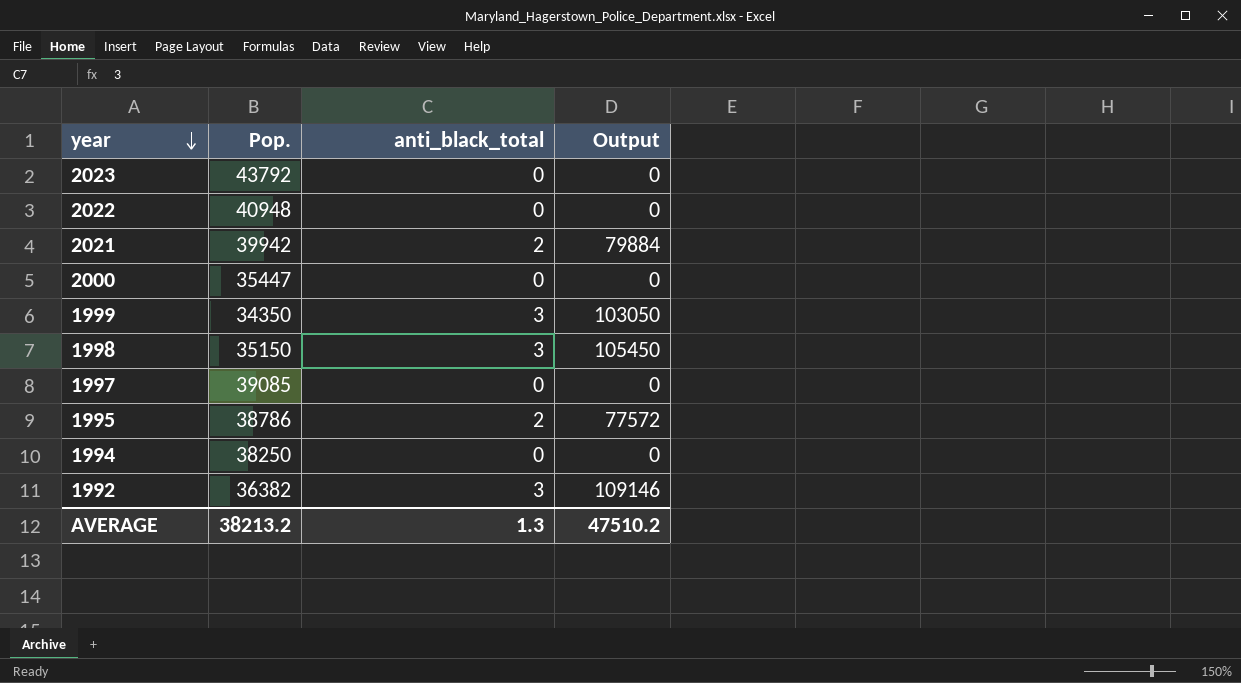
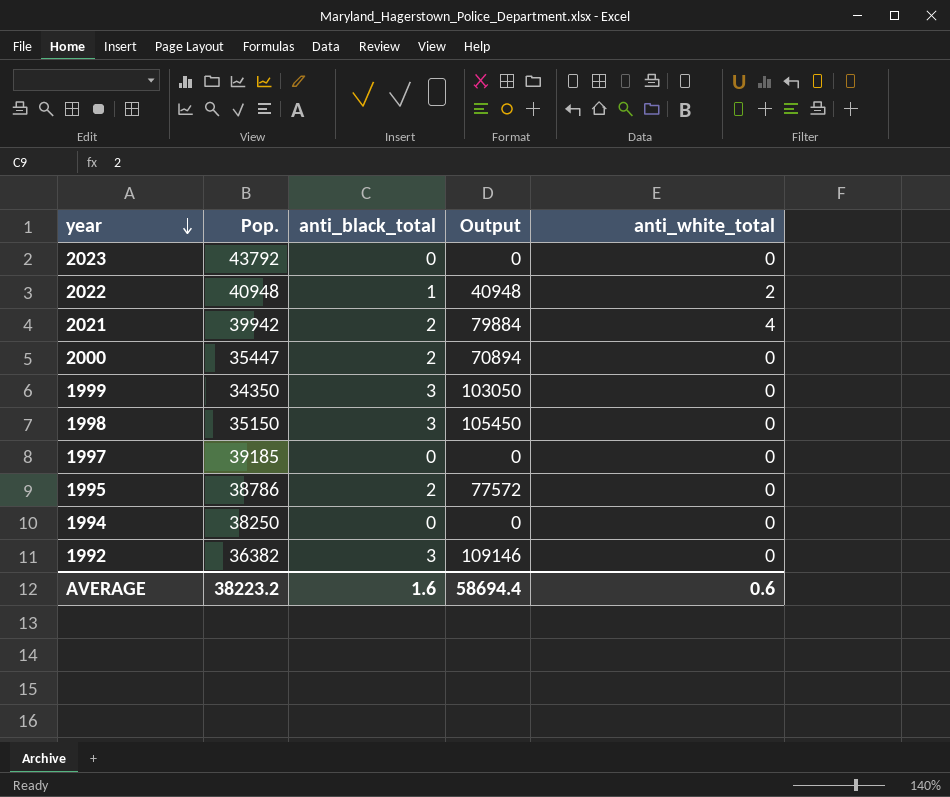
column anti_white_total | position: none -> 5
2022 | anti_black_total: 0 -> 1
2022 | Output: 0 -> 40948
2000 | anti_black_total: 0 -> 2
2000 | Output: 0 -> 70894
1997 | Pop.: 39085 -> 39185
AVERAGE | Pop.: 38213.2 -> 38223.2
AVERAGE | anti_black_total: 1.3 -> 1.6
AVERAGE | Output: 47510.2 -> 58694.4

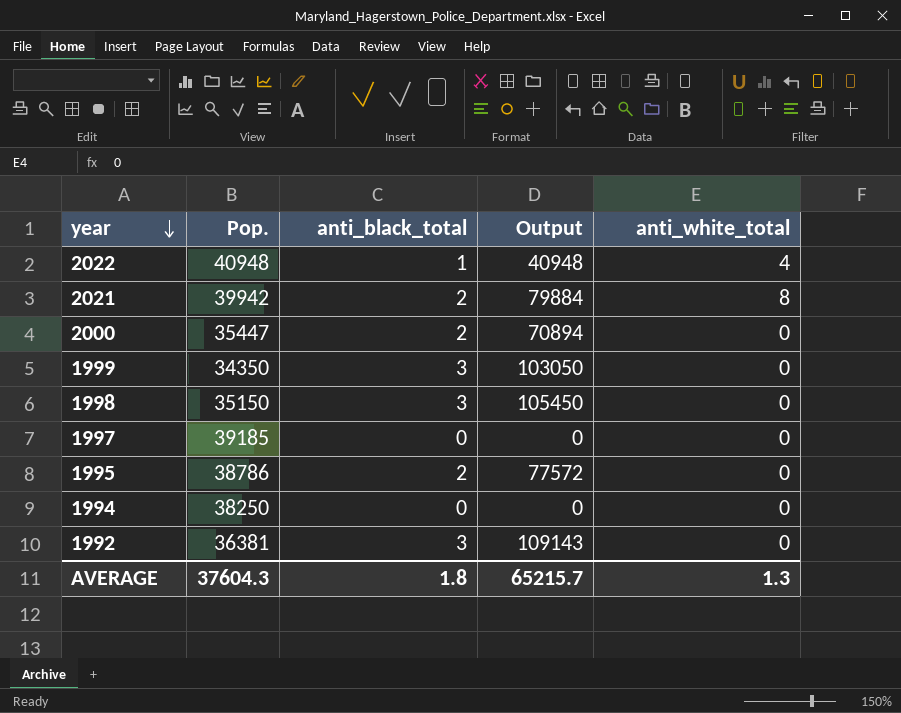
row 2023: 43792 | 0 | 0 | 0 -> none
2022 | anti_white_total: 2 -> 4
2021 | anti_white_total: 4 -> 8
1992 | Pop.: 36382 -> 36381
1992 | Output: 109146 -> 109143
AVERAGE | Pop.: 38223.2 -> 37604.3
AVERAGE | anti_black_total: 1.6 -> 1.8
AVERAGE | Output: 58694.4 -> 65215.7
AVERAGE | anti_white_total: 0.6 -> 1.3

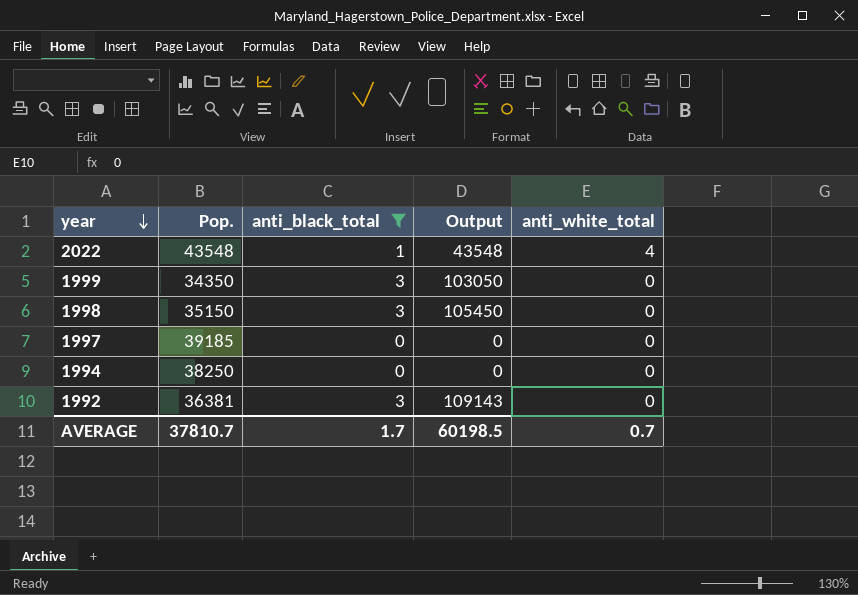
filter: none -> anti_black_total != 2
2022 | Pop.: 40948 -> 43548
2022 | Output: 40948 -> 43548
AVERAGE | Pop.: 37604.3 -> 37810.7
AVERAGE | anti_black_total: 1.8 -> 1.7
AVERAGE | Output: 65215.7 -> 60198.5
AVERAGE | anti_white_total: 1.3 -> 0.7

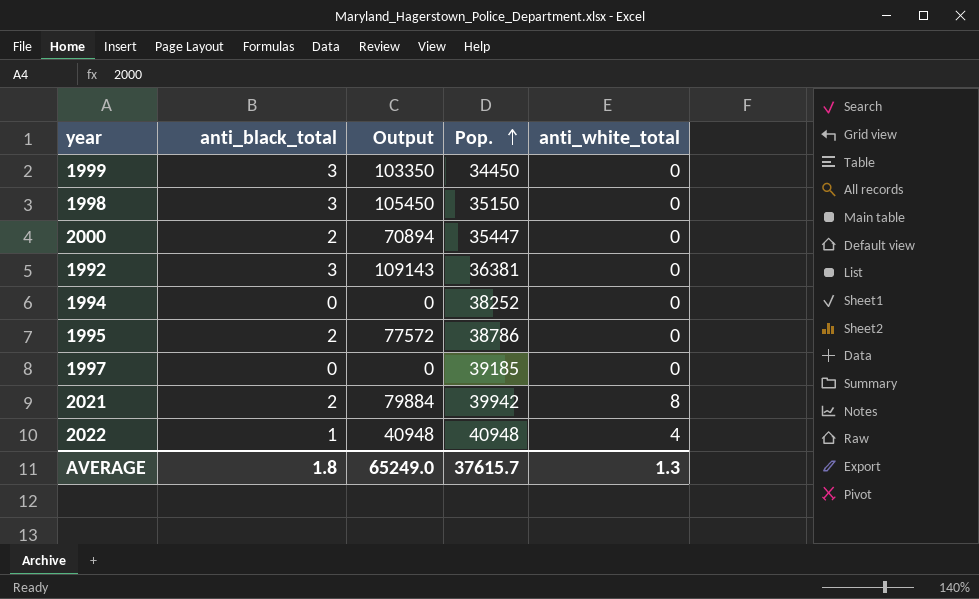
filter: anti_black_total != 2 -> none
row order: year descending -> Pop. ascending
column Pop. | position: 2 -> 4
1999 | Output: 103050 -> 103350
1999 | Pop.: 34350 -> 34450
1994 | Pop.: 38250 -> 38252
2022 | Output: 43548 -> 40948
2022 | Pop.: 43548 -> 40948
AVERAGE | anti_black_total: 1.7 -> 1.8
AVERAGE | Output: 60198.5 -> 65249.0
AVERAGE | Pop.: 37810.7 -> 37615.7
AVERAGE | anti_white_total: 0.7 -> 1.3

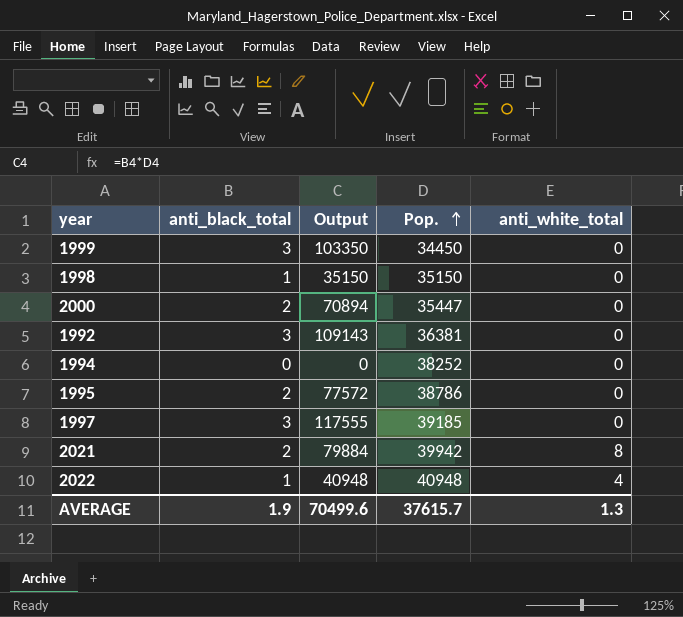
1998 | anti_black_total: 3 -> 1
1998 | Output: 105450 -> 35150
1997 | anti_black_total: 0 -> 3
1997 | Output: 0 -> 117555
AVERAGE | anti_black_total: 1.8 -> 1.9
AVERAGE | Output: 65249.0 -> 70499.6

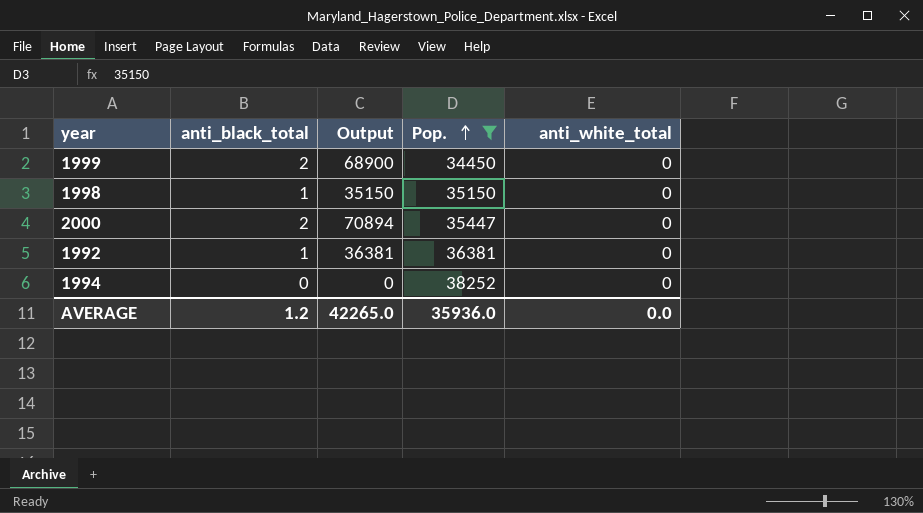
filter: none -> Pop. <= 38252
1999 | anti_black_total: 3 -> 2
1999 | Output: 103350 -> 68900
1992 | anti_black_total: 3 -> 1
1992 | Output: 109143 -> 36381
AVERAGE | anti_black_total: 1.9 -> 1.2
AVERAGE | Output: 70499.6 -> 42265.0
AVERAGE | Pop.: 37615.7 -> 35936.0
AVERAGE | anti_white_total: 1.3 -> 0.0

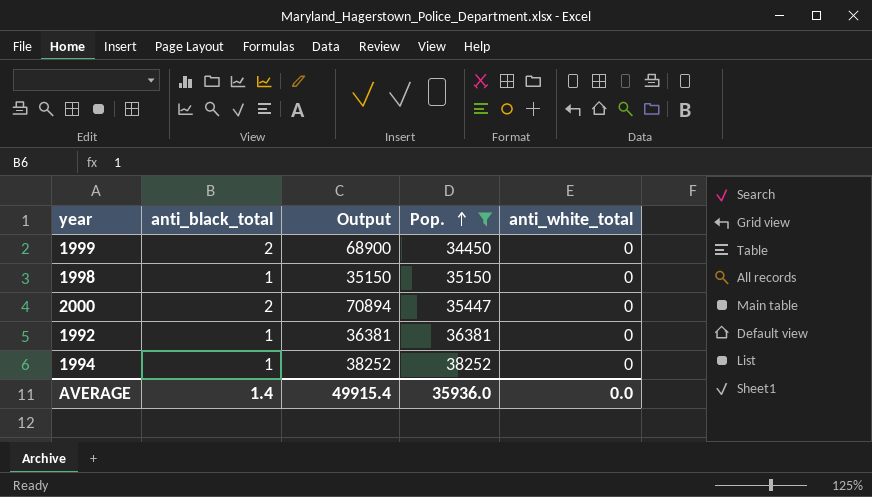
1994 | anti_black_total: 0 -> 1
1994 | Output: 0 -> 38252
AVERAGE | anti_black_total: 1.2 -> 1.4
AVERAGE | Output: 42265.0 -> 49915.4

